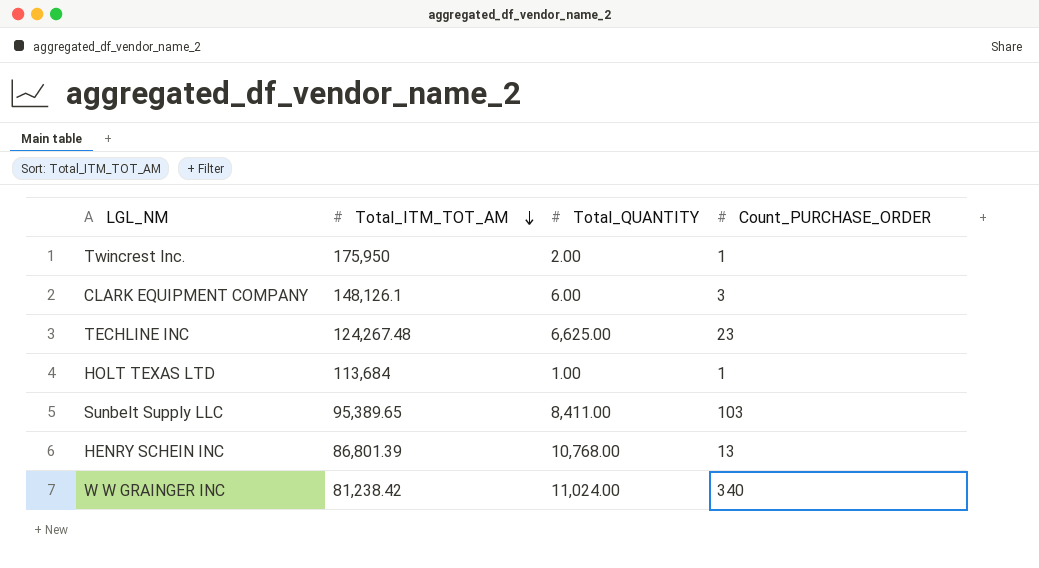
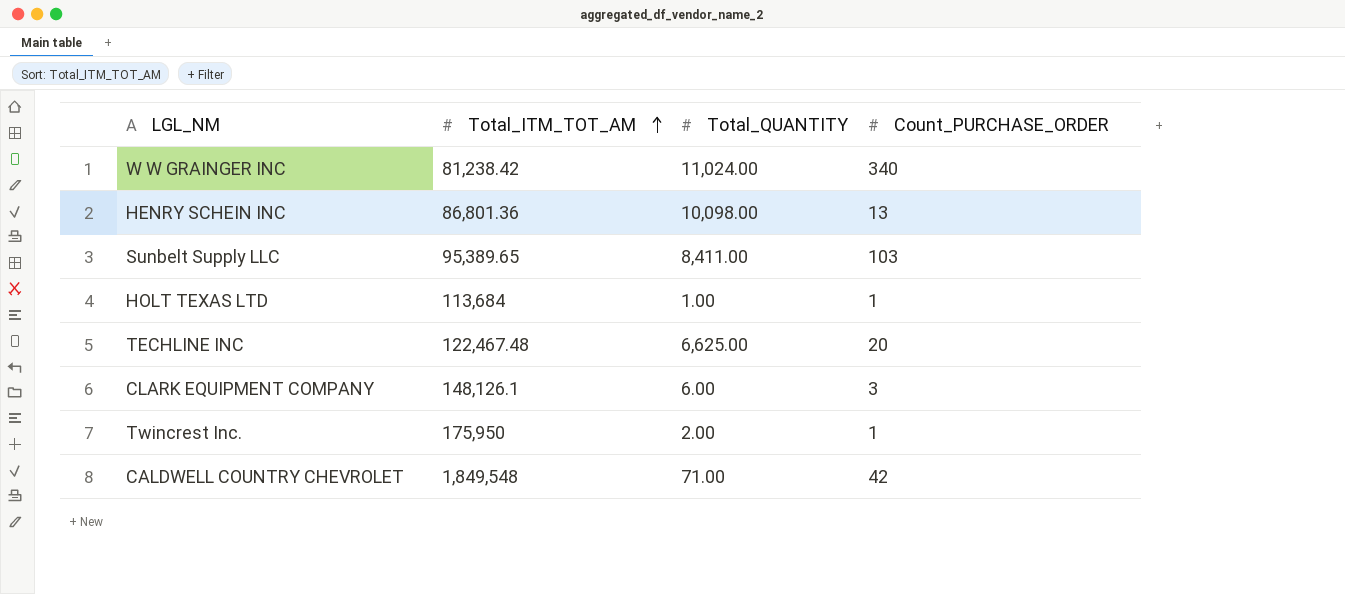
row order: Total_ITM_TOT_AM descending -> Total_ITM_TOT_AM ascending
HENRY SCHEIN INC | Total_ITM_TOT_AM: 86,801.39 -> 86,801.36
HENRY SCHEIN INC | Total_QUANTITY: 10,768.00 -> 10,098.00
TECHLINE INC | Total_ITM_TOT_AM: 124,267.48 -> 122,467.48
TECHLINE INC | Count_PURCHASE_ORDER: 23 -> 20
row CALDWELL COUNTRY CHEVROLET: none -> 1,849,548 | 71.00 | 42

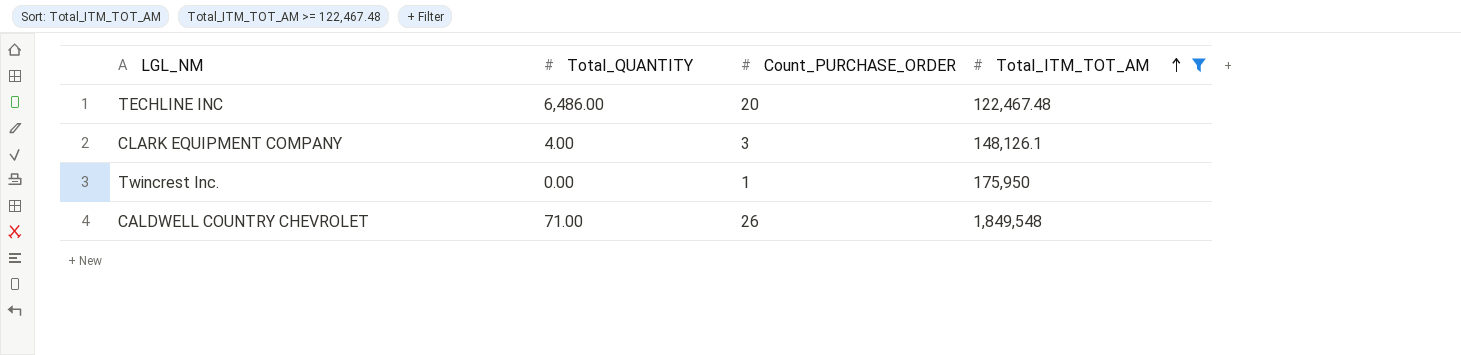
filter: none -> Total_ITM_TOT_AM >= 122,467.48
column Total_ITM_TOT_AM | position: 2 -> 4
TECHLINE INC | Total_QUANTITY: 6,625.00 -> 6,486.00
CLARK EQUIPMENT COMPANY | Total_QUANTITY: 6.00 -> 4.00
Twincrest Inc. | Total_QUANTITY: 2.00 -> 0.00
CALDWELL COUNTRY CHEVROLET | Count_PURCHASE_ORDER: 42 -> 26

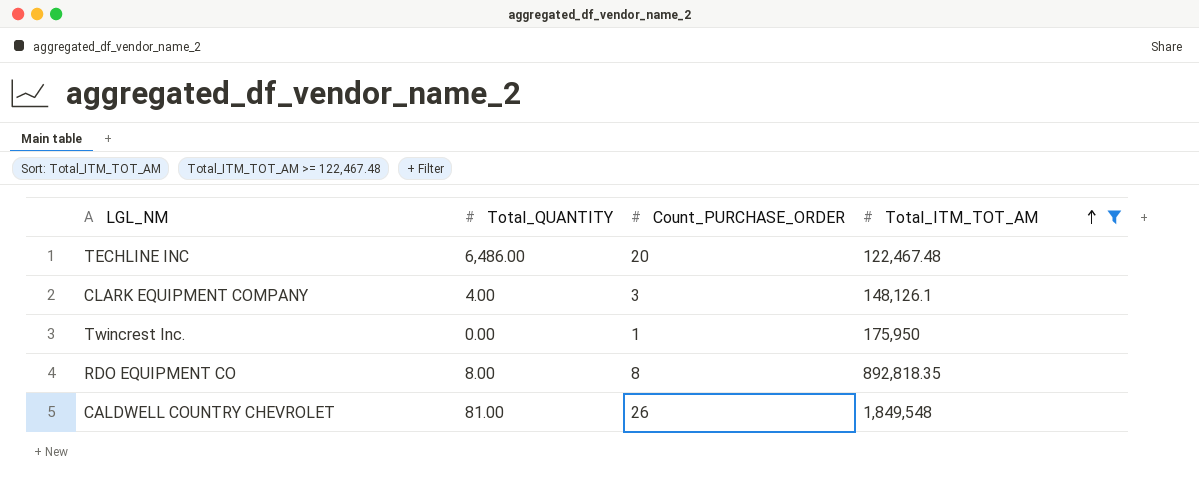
row RDO EQUIPMENT CO: none -> 8.00 | 8 | 892,818.35
CALDWELL COUNTRY CHEVROLET | Total_QUANTITY: 71.00 -> 81.00

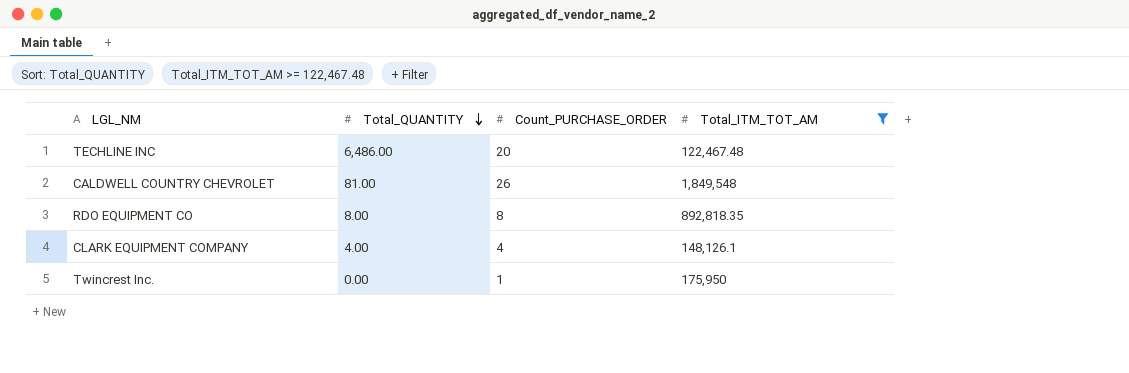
row order: Total_ITM_TOT_AM ascending -> Total_QUANTITY descending
CLARK EQUIPMENT COMPANY | Count_PURCHASE_ORDER: 3 -> 4

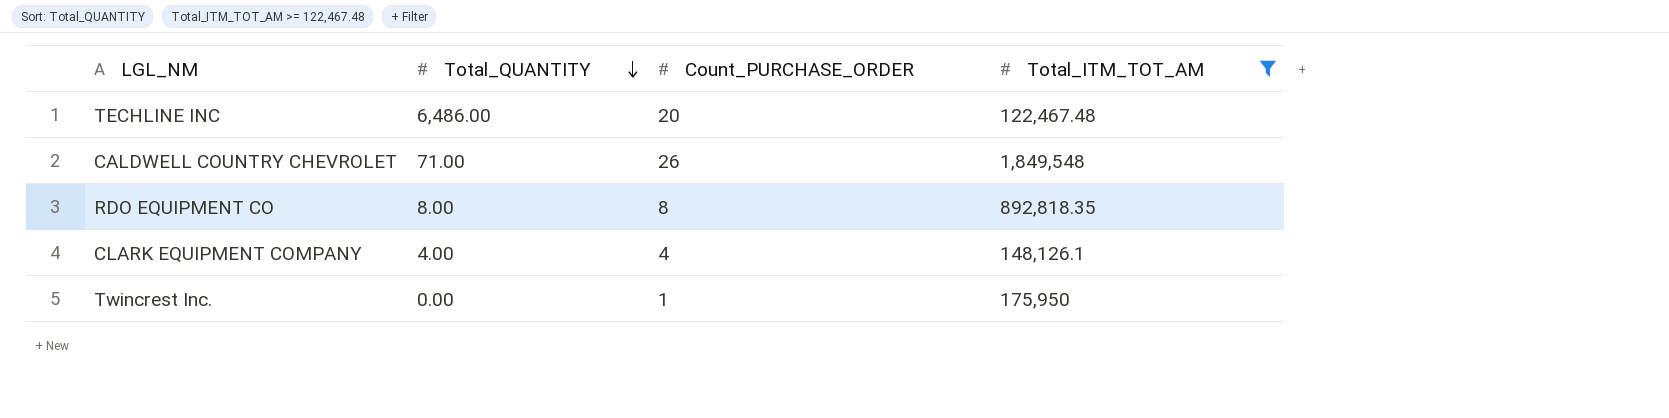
CALDWELL COUNTRY CHEVROLET | Total_QUANTITY: 81.00 -> 71.00

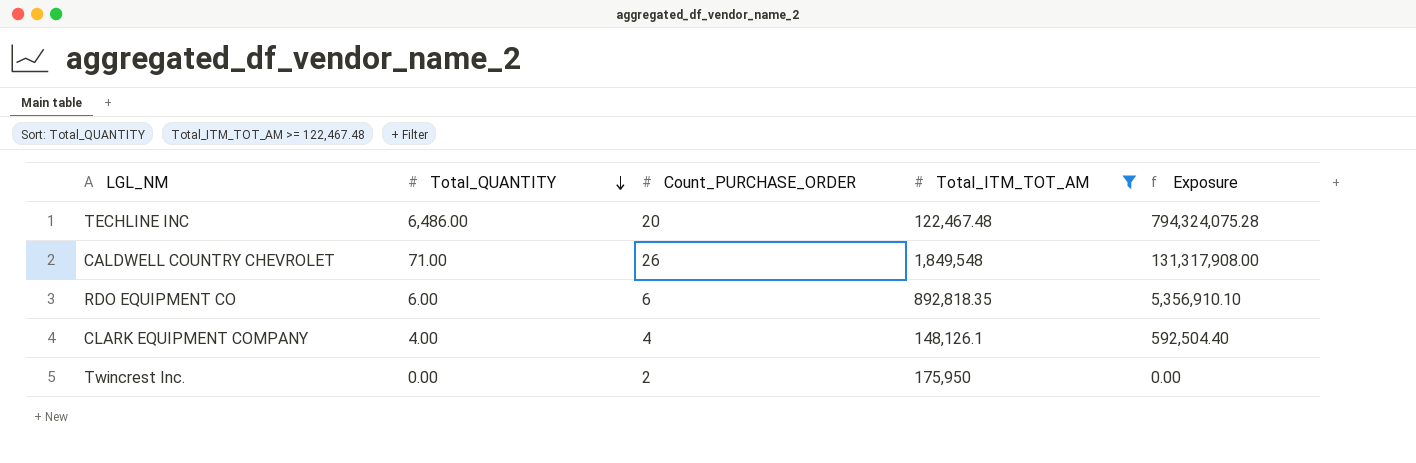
column Exposure | formula: none -> [Total_QUANTITY] * [Total_ITM_TOT_AM]
RDO EQUIPMENT CO | Total_QUANTITY: 8.00 -> 6.00
RDO EQUIPMENT CO | Count_PURCHASE_ORDER: 8 -> 6
Twincrest Inc. | Count_PURCHASE_ORDER: 1 -> 2

